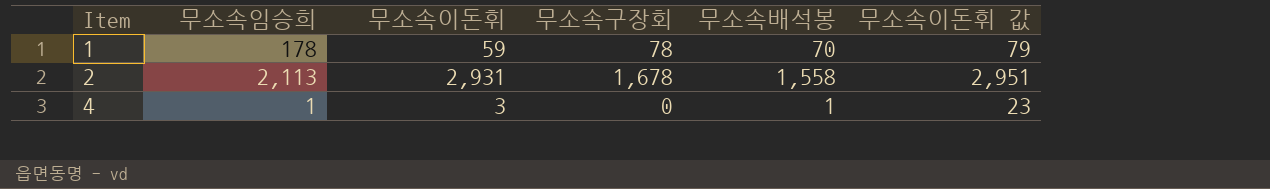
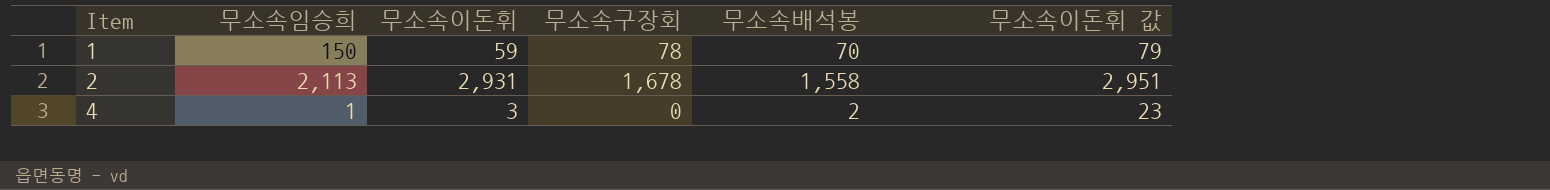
1 | 무소속임승희: 178 -> 150
4 | 무소속배석봉: 1 -> 2

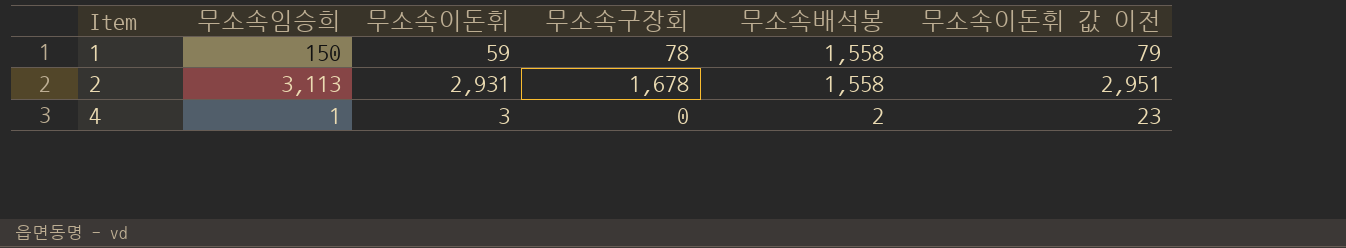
column name: 무소속이돈휘 값 -> 무소속이돈휘 값 이전
1 | 무소속배석봉: 70 -> 1,558
2 | 무소속임승희: 2,113 -> 3,113

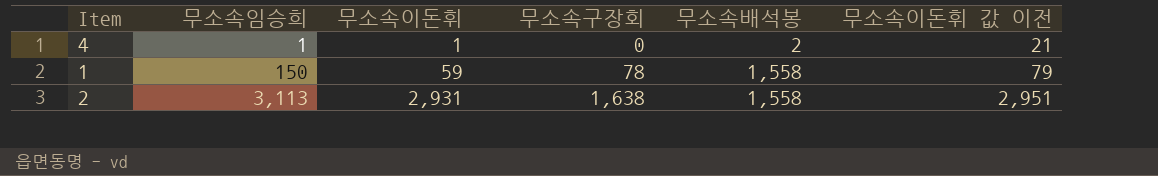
row order: Item ascending -> 무소속임승희 ascending
4 | 무소속이돈휘: 3 -> 1
4 | 무소속이돈휘 값 이전: 23 -> 21
2 | 무소속구장회: 1,678 -> 1,638

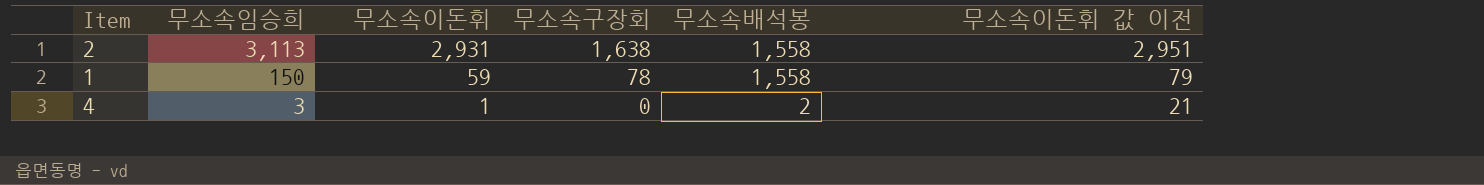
row order: 무소속임승희 ascending -> 무소속임승희 descending
4 | 무소속임승희: 1 -> 3

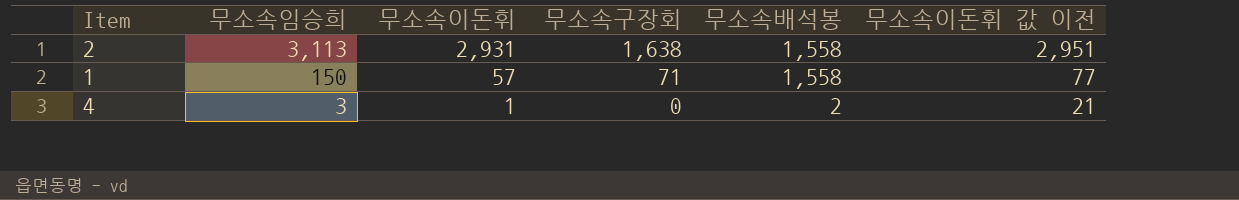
1 | 무소속이돈휘: 59 -> 57
1 | 무소속구장회: 78 -> 71
1 | 무소속이돈휘 값 이전: 79 -> 77

